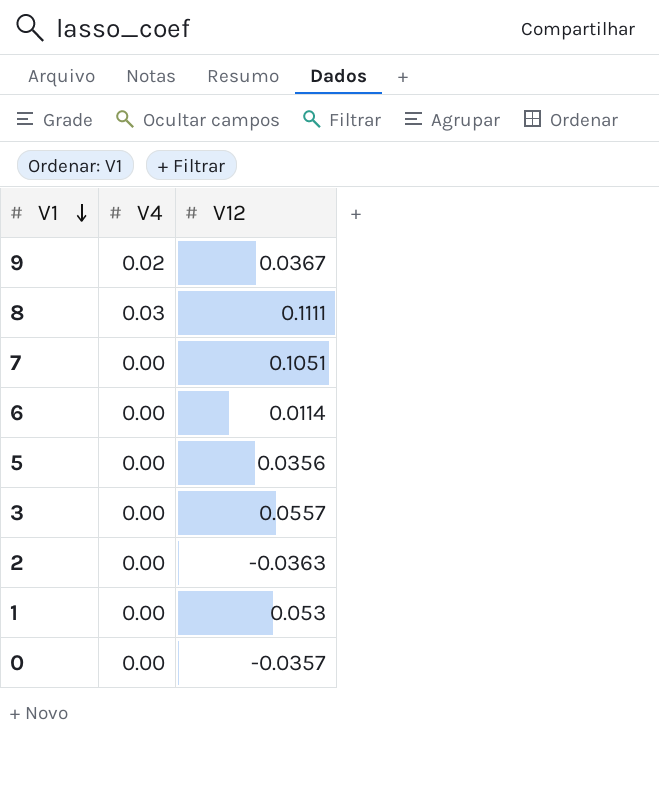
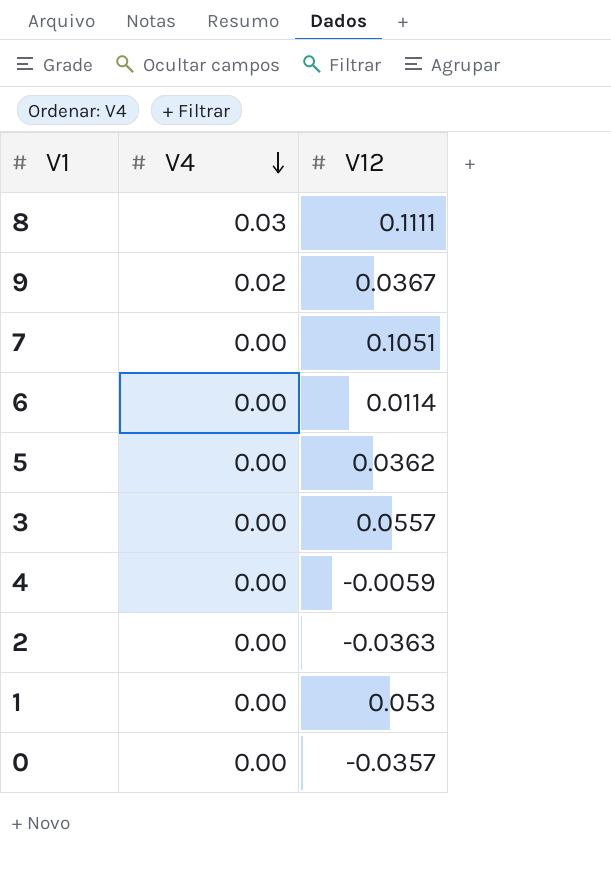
row order: V1 descending -> V4 descending
5 | V12: 0.0356 -> 0.0362
row 4: none -> 0.00 | -0.0059

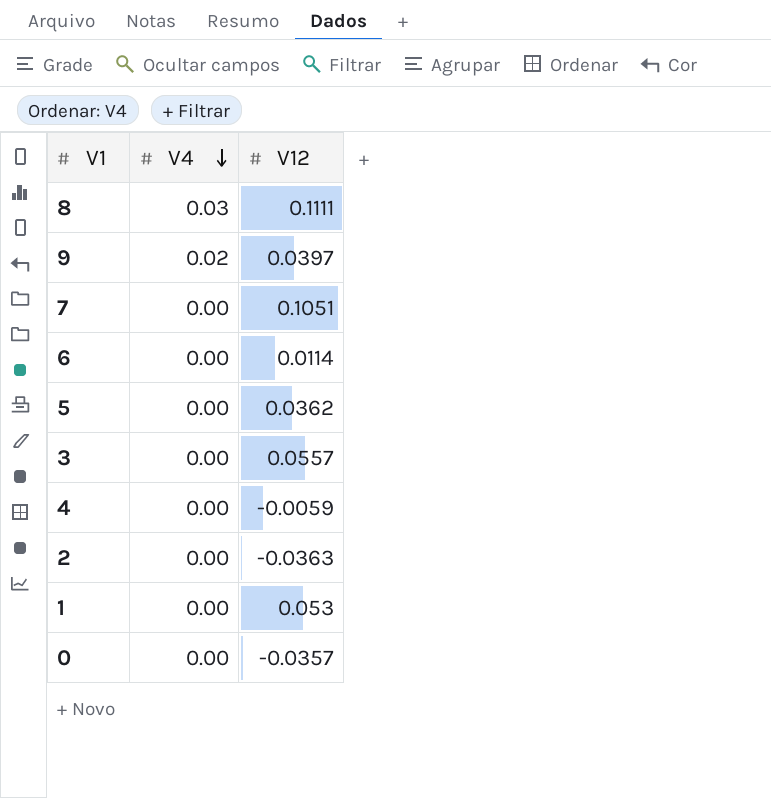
9 | V12: 0.0367 -> 0.0397

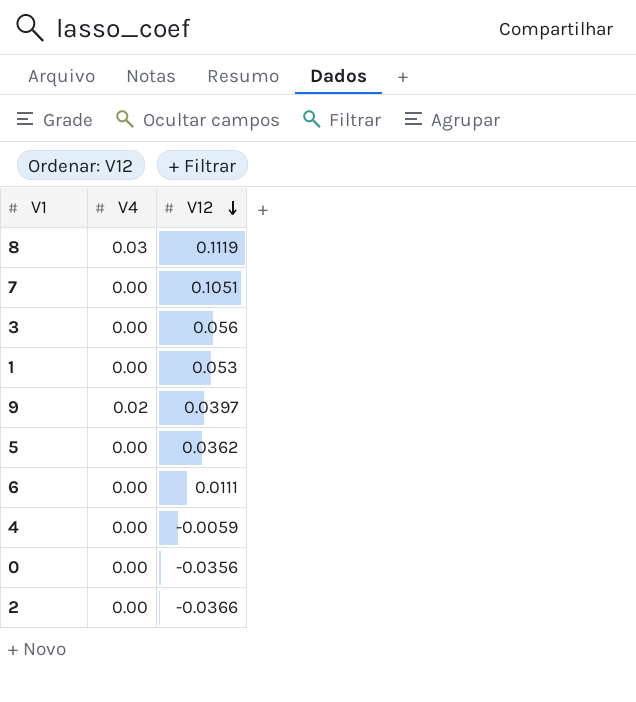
row order: V4 descending -> V12 descending
8 | V12: 0.1111 -> 0.1119
3 | V12: 0.0557 -> 0.056
6 | V12: 0.0114 -> 0.0111
0 | V12: -0.0357 -> -0.0356
2 | V12: -0.0363 -> -0.0366

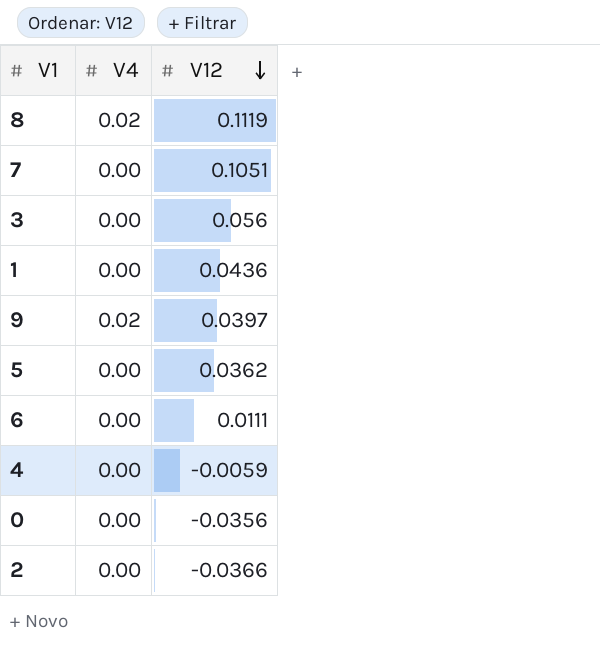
8 | V4: 0.03 -> 0.02
1 | V12: 0.053 -> 0.0436

